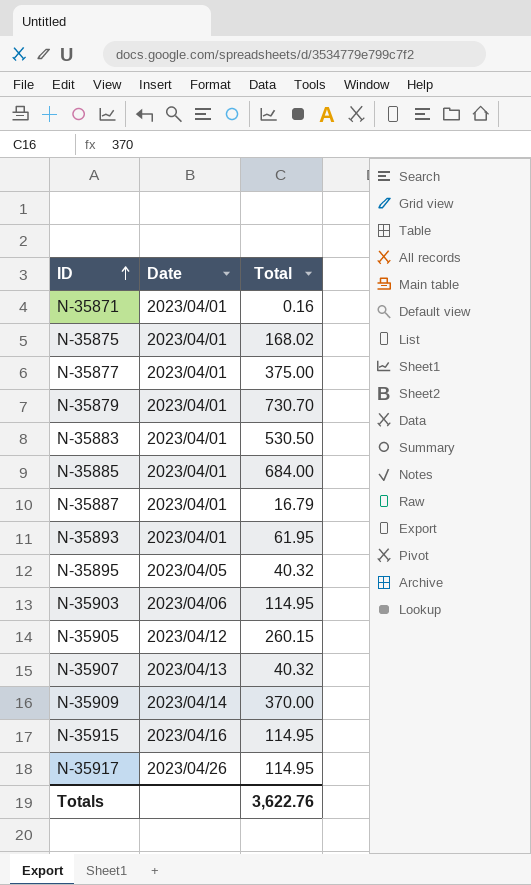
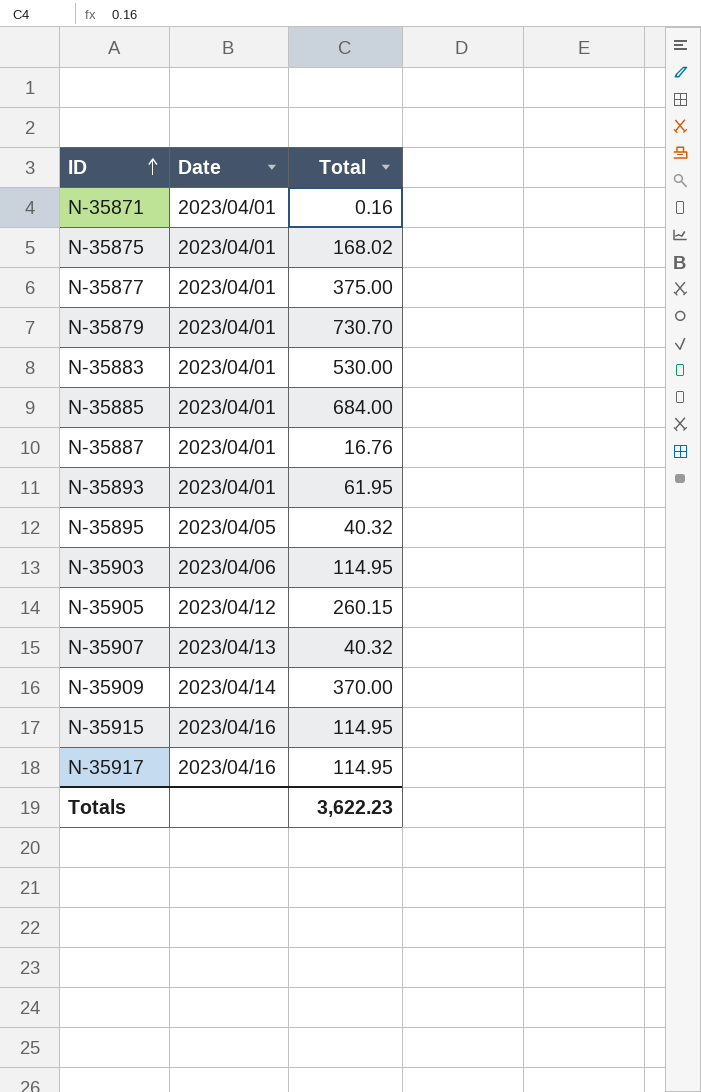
N-35883 | Total: 530.50 -> 530.00
N-35887 | Total: 16.79 -> 16.76
N-35917 | Date: 2023/04/26 -> 2023/04/16
Totals | Total: 3,622.76 -> 3,622.23

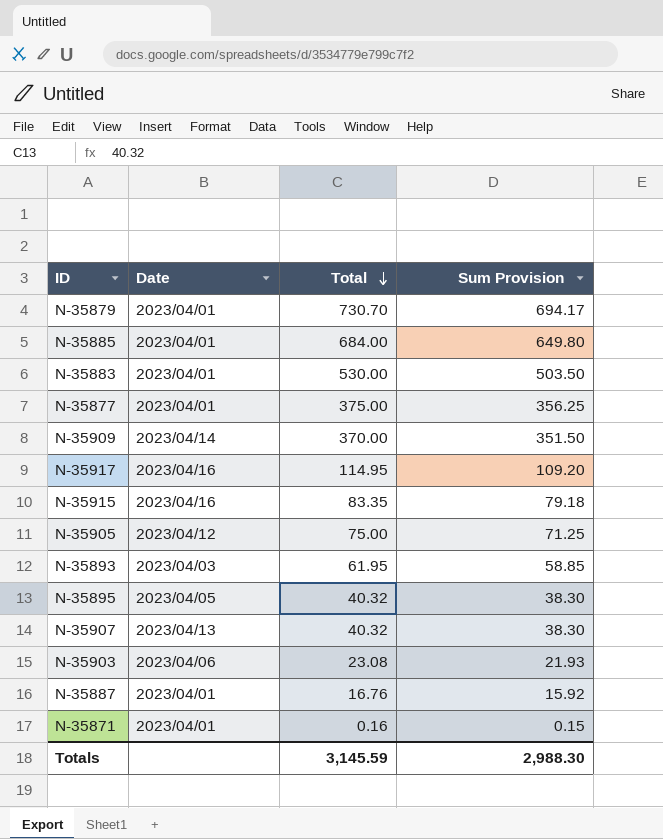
row order: ID ascending -> Total descending
column Sum Provision | formula: none -> [Total] * 0.95
row N-35875: 2023/04/01 | 168.02 -> none
N-35915 | Total: 114.95 -> 83.35
N-35905 | Total: 260.15 -> 75.00
N-35893 | Date: 2023/04/01 -> 2023/04/03
N-35903 | Total: 114.95 -> 23.08
Totals | Total: 3,622.23 -> 3,145.59

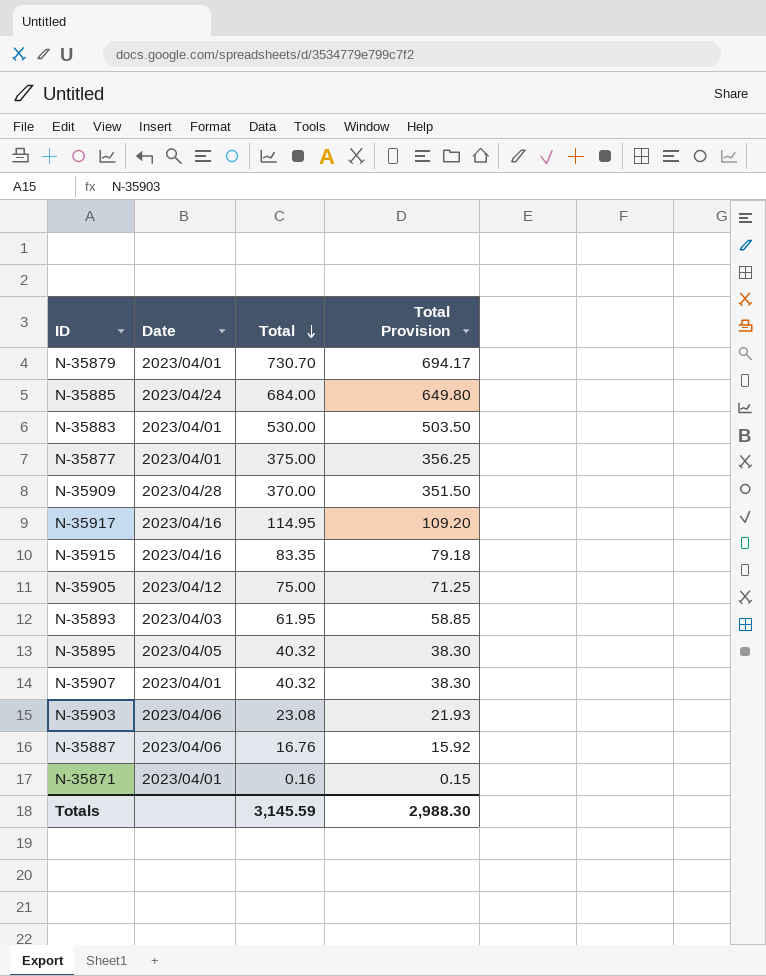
column name: Sum Provision -> Total Provision
N-35885 | Date: 2023/04/01 -> 2023/04/24
N-35909 | Date: 2023/04/14 -> 2023/04/28
N-35907 | Date: 2023/04/13 -> 2023/04/01
N-35887 | Date: 2023/04/01 -> 2023/04/06

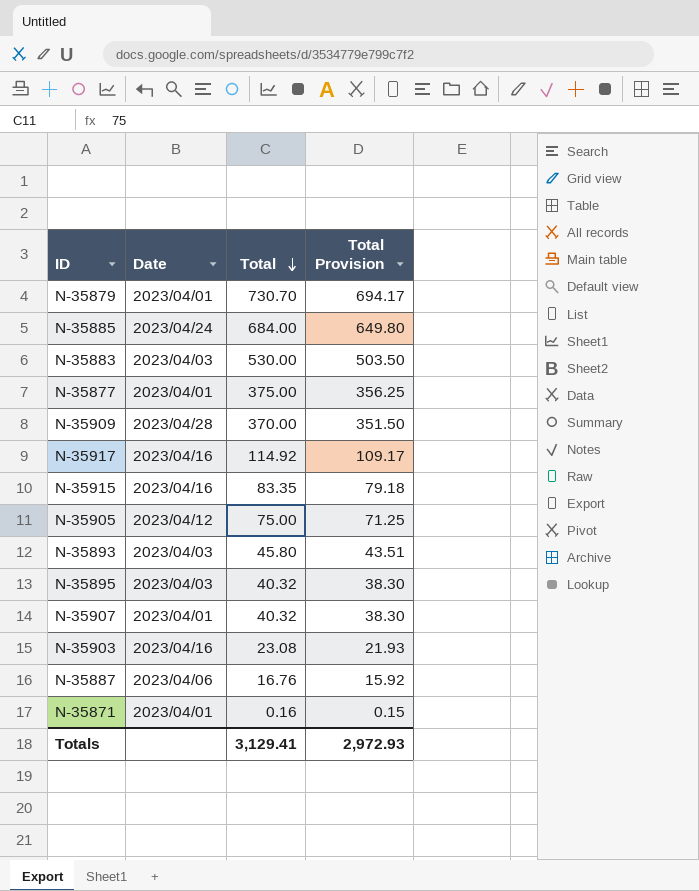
N-35883 | Date: 2023/04/01 -> 2023/04/03
N-35917 | Total: 114.95 -> 114.92
N-35917 | Total Provision: 109.20 -> 109.17
N-35893 | Total: 61.95 -> 45.80
N-35893 | Total Provision: 58.85 -> 43.51
N-35895 | Date: 2023/04/05 -> 2023/04/03
N-35903 | Date: 2023/04/06 -> 2023/04/16
Totals | Total: 3,145.59 -> 3,129.41
Totals | Total Provision: 2,988.30 -> 2,972.93

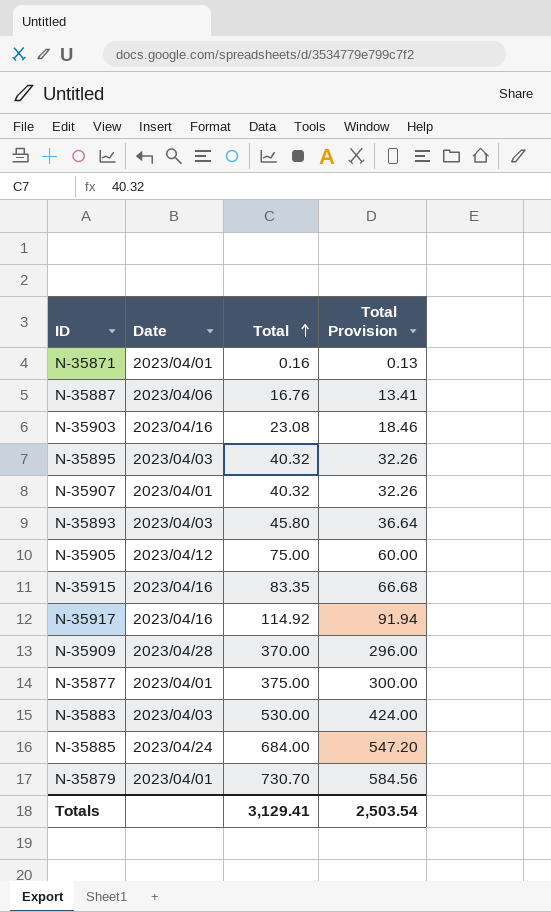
row order: Total descending -> Total ascending
column Total Provision | formula: [Total] * 0.95 -> [Total] * 0.8
Totals | Total Provision: 2,972.93 -> 2,503.54

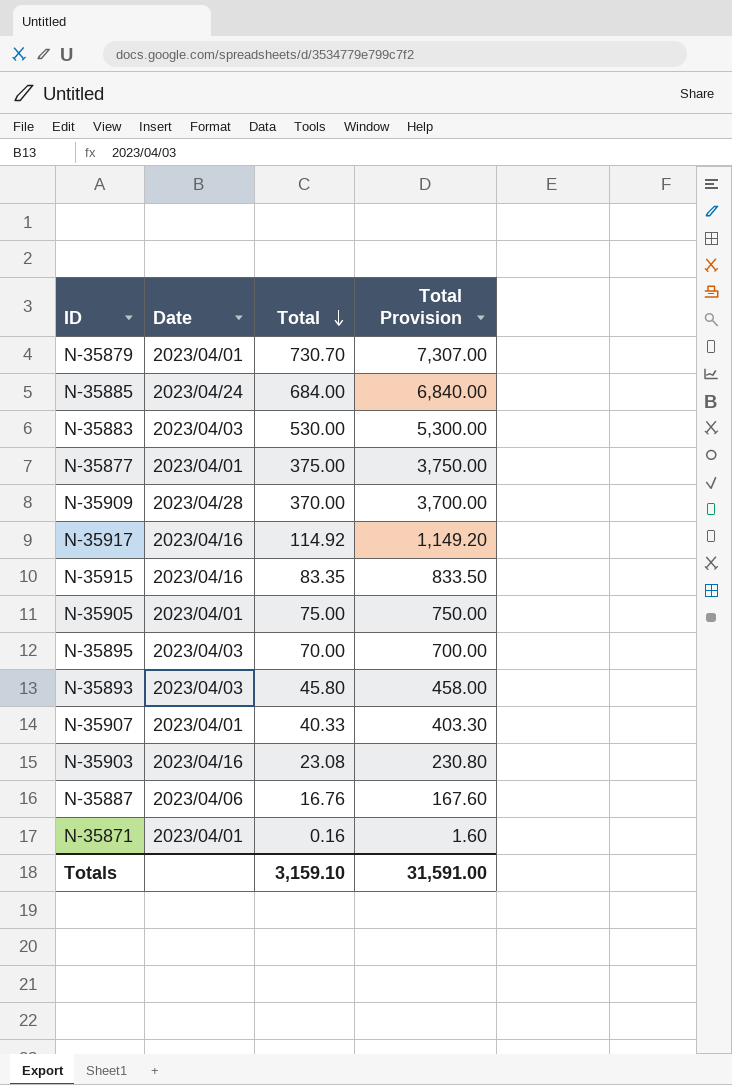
row order: Total ascending -> Total descending
column Total Provision | formula: [Total] * 0.8 -> [Total] * 10
N-35905 | Date: 2023/04/12 -> 2023/04/01
N-35895 | Total: 40.32 -> 70.00
N-35907 | Total: 40.32 -> 40.33
Totals | Total: 3,129.41 -> 3,159.10
Totals | Total Provision: 2,503.54 -> 31,591.00

